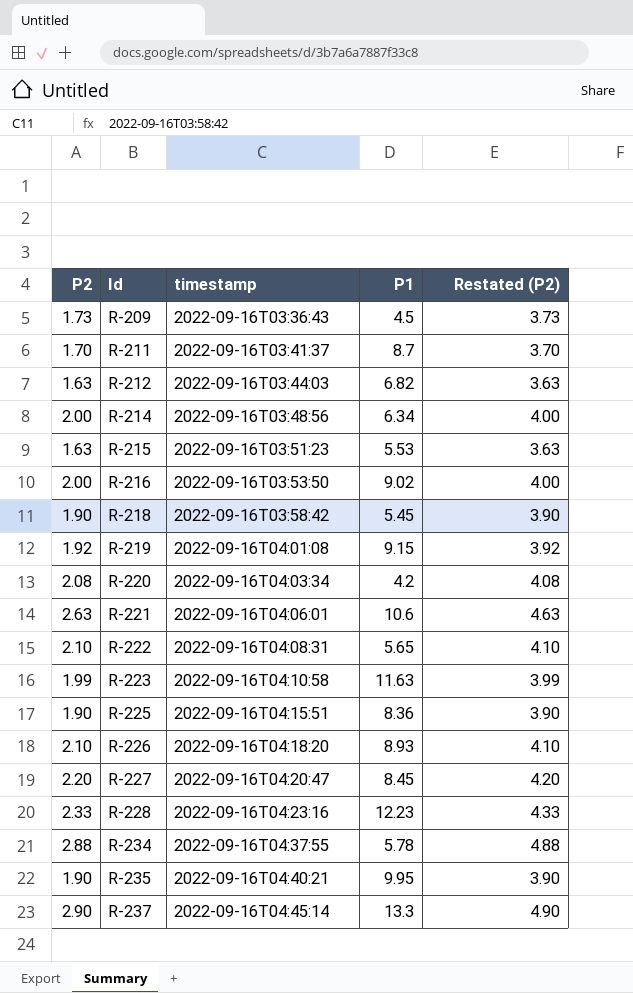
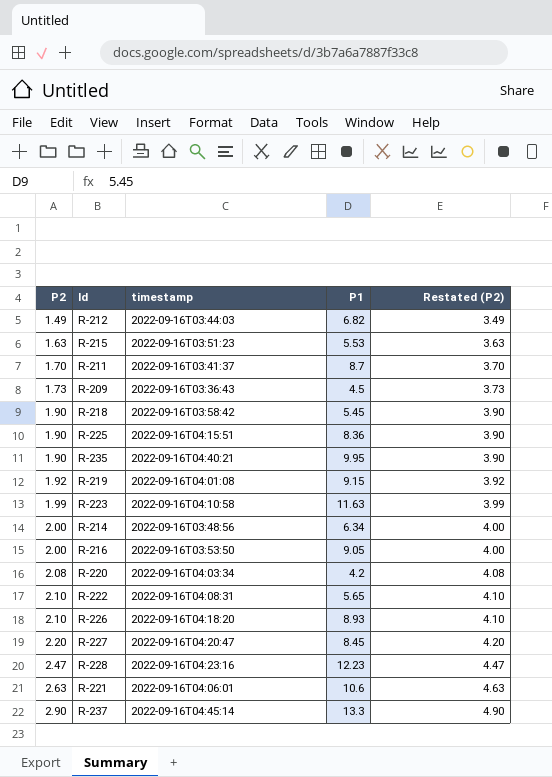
row order: Id ascending -> P2 ascending
row R-234: 2.88 | 2022-09-16T04:37:55 | 5.78 | 4.88 -> none
R-212 | P2: 1.63 -> 1.49
R-212 | Restated (P2): 3.63 -> 3.49
R-216 | P1: 9.02 -> 9.05
R-228 | P2: 2.33 -> 2.47
R-228 | Restated (P2): 4.33 -> 4.47

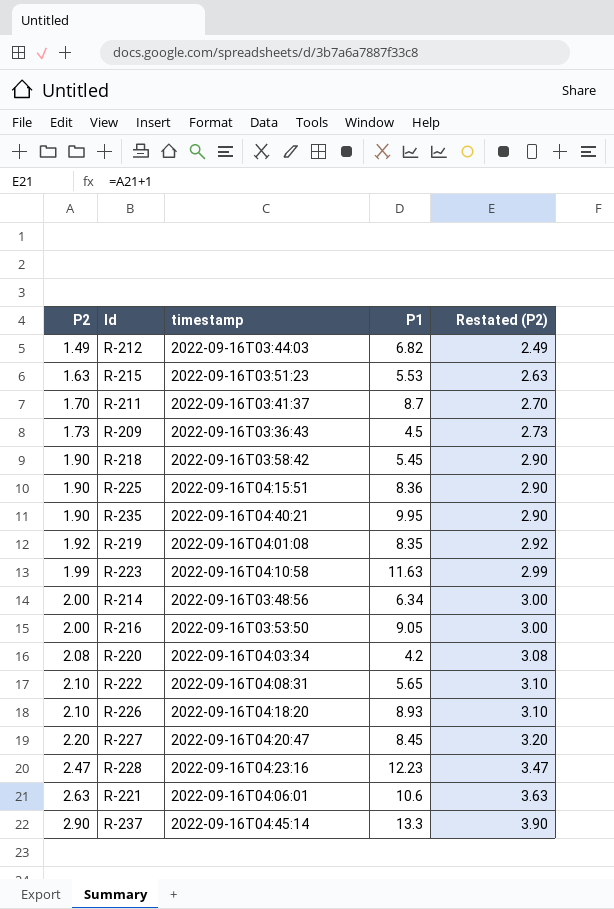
column Restated (P2) | formula: [P2] + 2 -> [P2] + 1
R-219 | P1: 9.15 -> 8.35

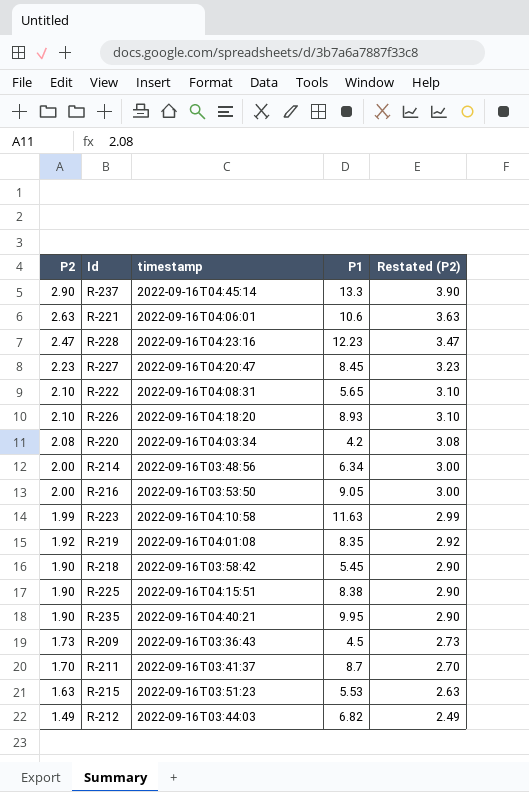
row order: P2 ascending -> P2 descending
R-227 | P2: 2.20 -> 2.23
R-227 | Restated (P2): 3.20 -> 3.23
R-225 | P1: 8.36 -> 8.38

